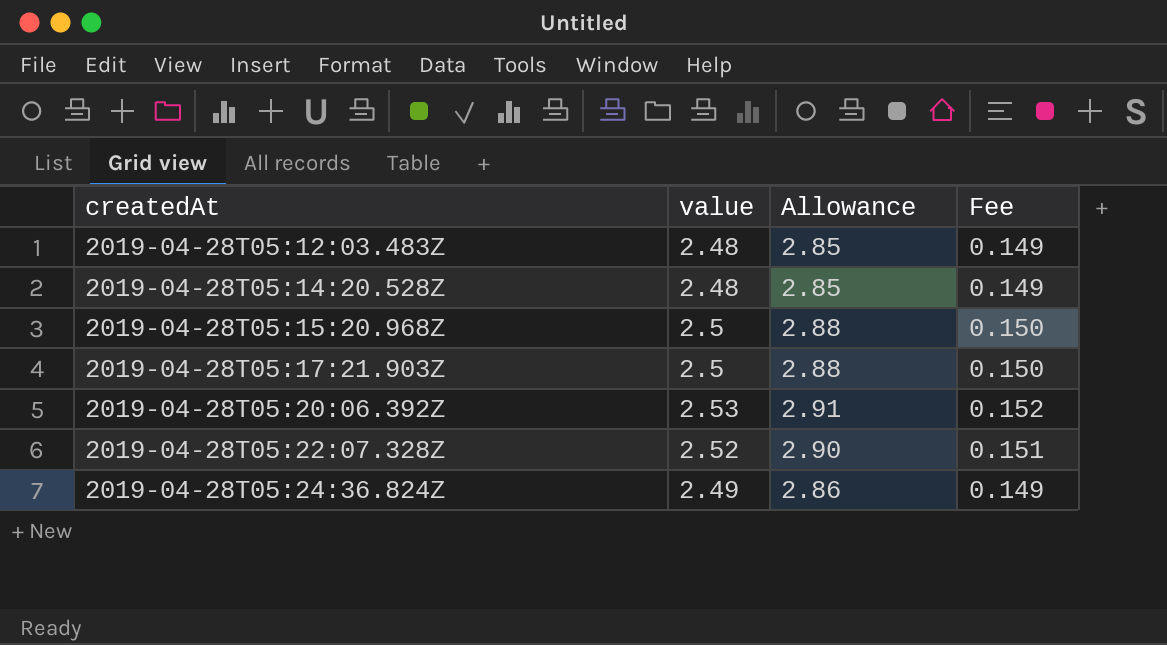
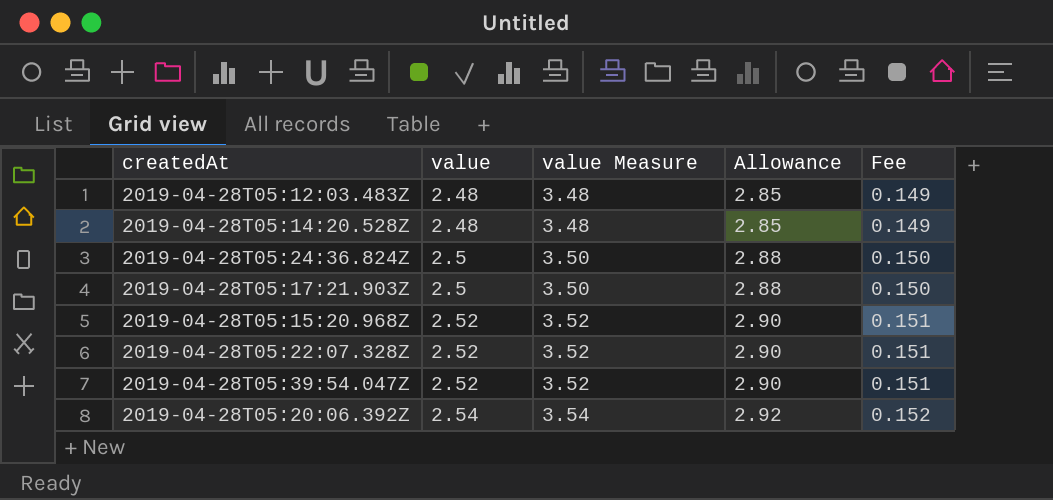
row order: createdAt ascending -> value ascending
column value Measure | formula: none -> [value] + 1
2019-04-28T05:24:36.824Z | value: 2.49 -> 2.5
2019-04-28T05:24:36.824Z | Allowance: 2.86 -> 2.88
2019-04-28T05:24:36.824Z | Fee: 0.149 -> 0.150
2019-04-28T05:15:20.968Z | value: 2.5 -> 2.52
2019-04-28T05:15:20.968Z | Allowance: 2.88 -> 2.90
2019-04-28T05:15:20.968Z | Fee: 0.150 -> 0.151
row 2019-04-28T05:39:54.047Z: none -> 2.52 | 3.52 | 2.90 | 0.151
2019-04-28T05:20:06.392Z | value: 2.53 -> 2.54
2019-04-28T05:20:06.392Z | Allowance: 2.91 -> 2.92

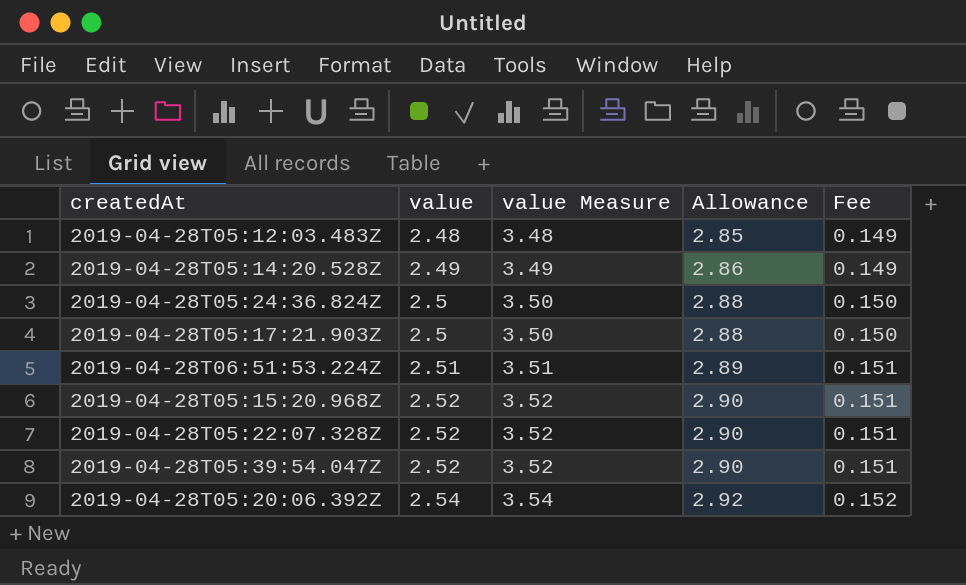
2019-04-28T05:14:20.528Z | value: 2.48 -> 2.49
2019-04-28T05:14:20.528Z | value Measure: 3.48 -> 3.49
2019-04-28T05:14:20.528Z | Allowance: 2.85 -> 2.86
row 2019-04-28T06:51:53.224Z: none -> 2.51 | 3.51 | 2.89 | 0.151

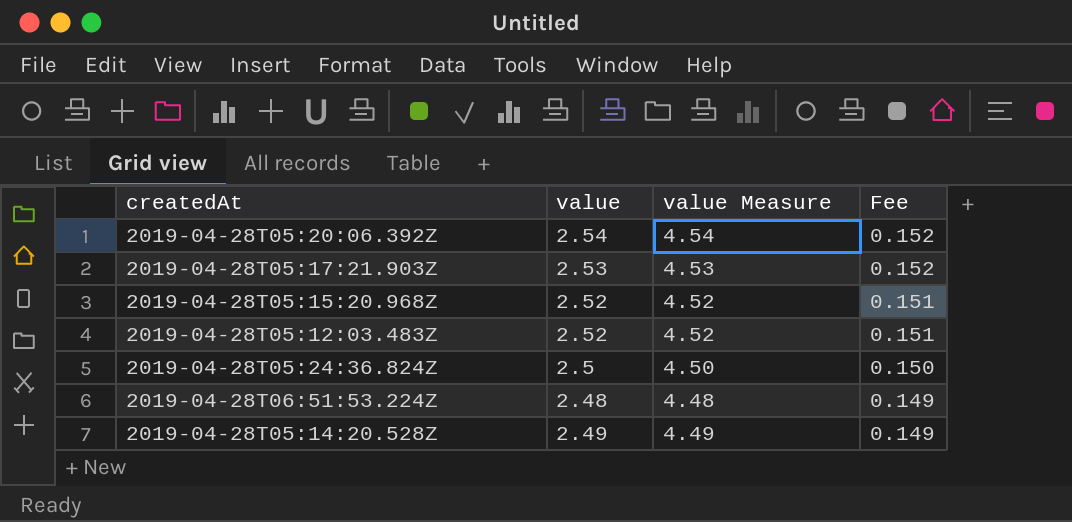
row order: value ascending -> Fee descending
column Allowance | formula: [value] * 1.15 -> none
column value Measure | formula: [value] + 1 -> [value] + 2
row 2019-04-28T05:22:07.328Z: 2.52 | 3.52 | 2.90 | 0.151 -> none
row 2019-04-28T05:39:54.047Z: 2.52 | 3.52 | 2.90 | 0.151 -> none
2019-04-28T05:17:21.903Z | value: 2.5 -> 2.53
2019-04-28T05:17:21.903Z | Fee: 0.150 -> 0.152
2019-04-28T05:12:03.483Z | value: 2.48 -> 2.52
2019-04-28T05:12:03.483Z | Fee: 0.149 -> 0.151
2019-04-28T06:51:53.224Z | value: 2.51 -> 2.48
2019-04-28T06:51:53.224Z | Fee: 0.151 -> 0.149

